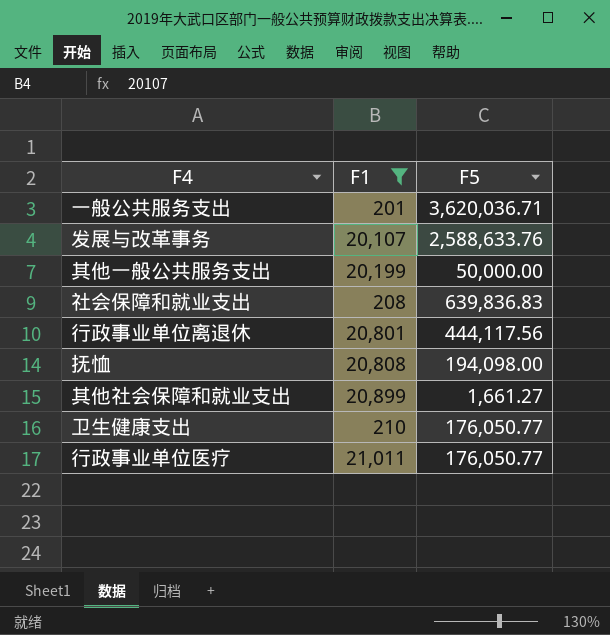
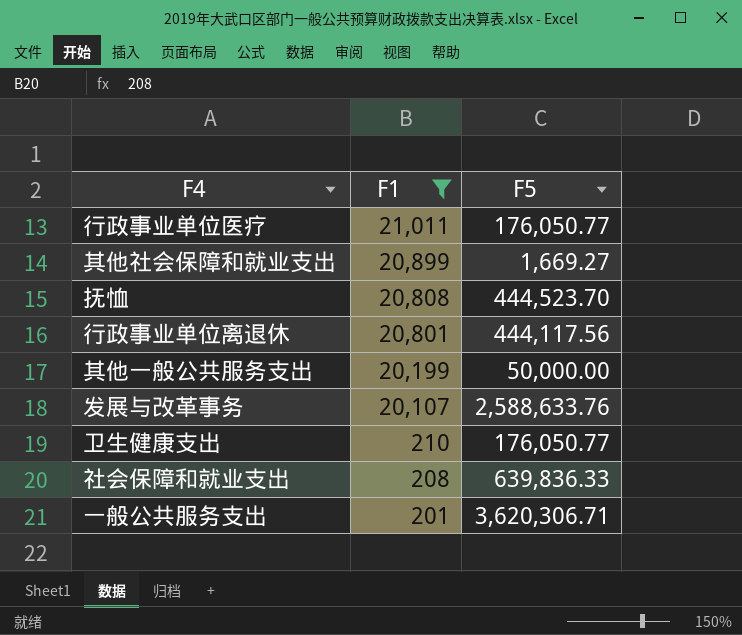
row order: none -> F1 descending
其他社会保障和就业支出 | F5: 1,661.27 -> 1,669.27
抚恤 | F5: 194,098.00 -> 444,523.70
社会保障和就业支出 | F5: 639,836.83 -> 639,836.33
一般公共服务支出 | F5: 3,620,036.71 -> 3,620,306.71

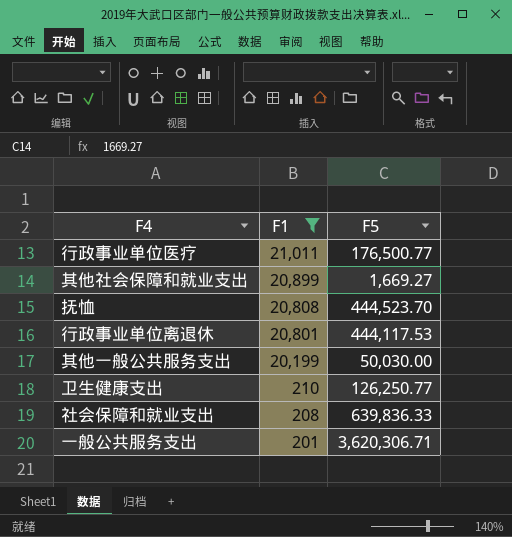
row 发展与改革事务: 20,107 | 2,588,633.76 -> none
行政事业单位医疗 | F5: 176,050.77 -> 176,500.77
行政事业单位离退休 | F5: 444,117.56 -> 444,117.53
其他一般公共服务支出 | F5: 50,000.00 -> 50,030.00
卫生健康支出 | F5: 176,050.77 -> 126,250.77

